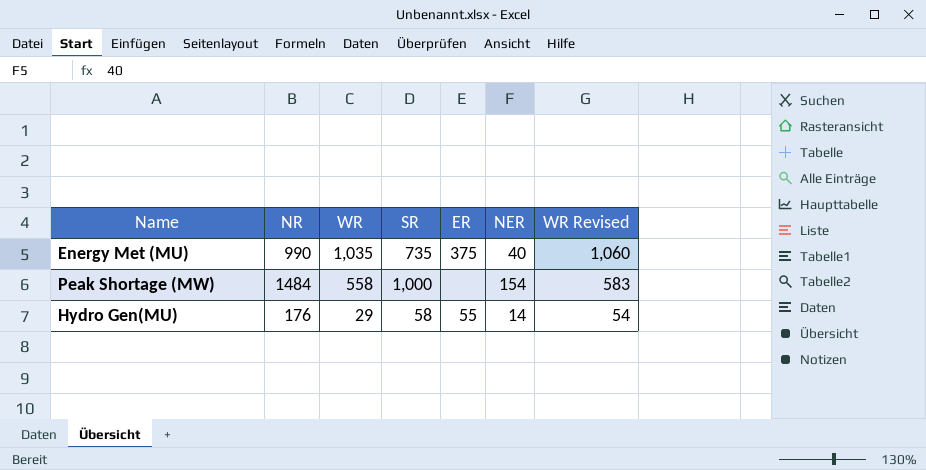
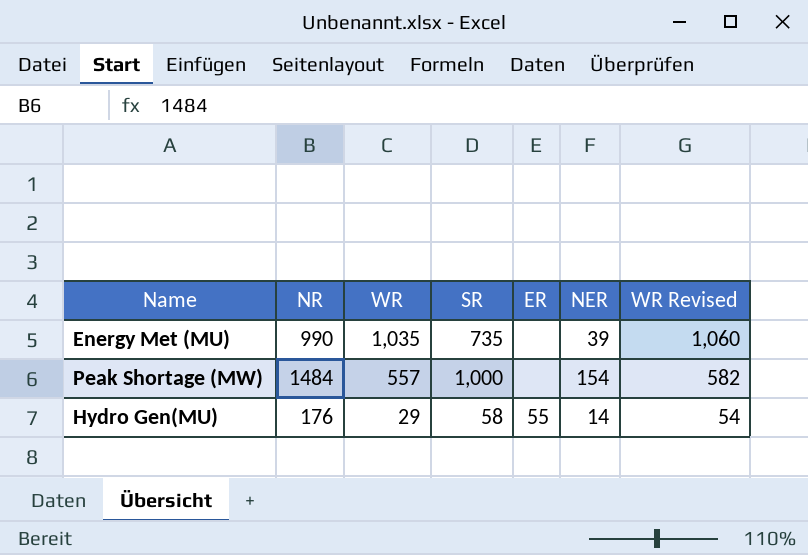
Energy Met (MU) | ER: 375 -> none
Energy Met (MU) | NER: 40 -> 39
Peak Shortage (MW) | WR: 558 -> 557
Peak Shortage (MW) | WR Revised: 583 -> 582

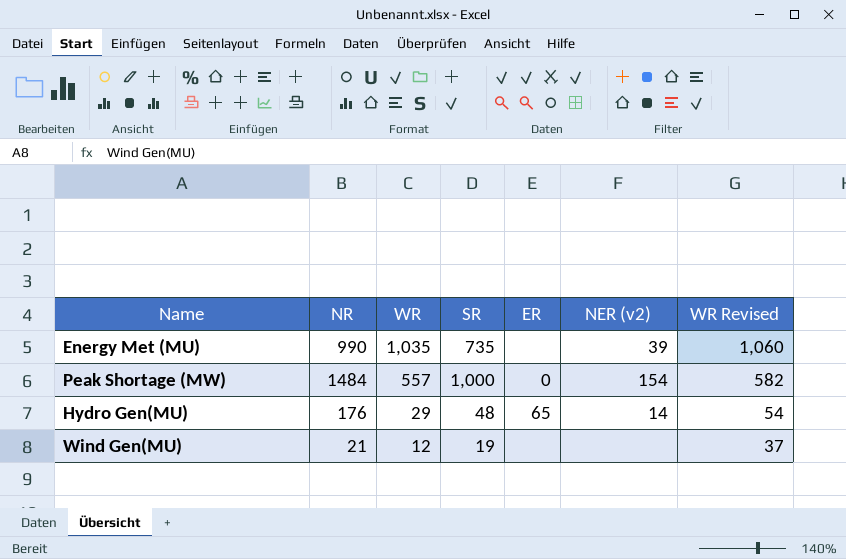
column name: NER -> NER (v2)
Peak Shortage (MW) | ER: none -> 0
Hydro Gen(MU) | SR: 58 -> 48
Hydro Gen(MU) | ER: 55 -> 65
row Wind Gen(MU): none -> 21 | 12 | 19 | none | none | 37

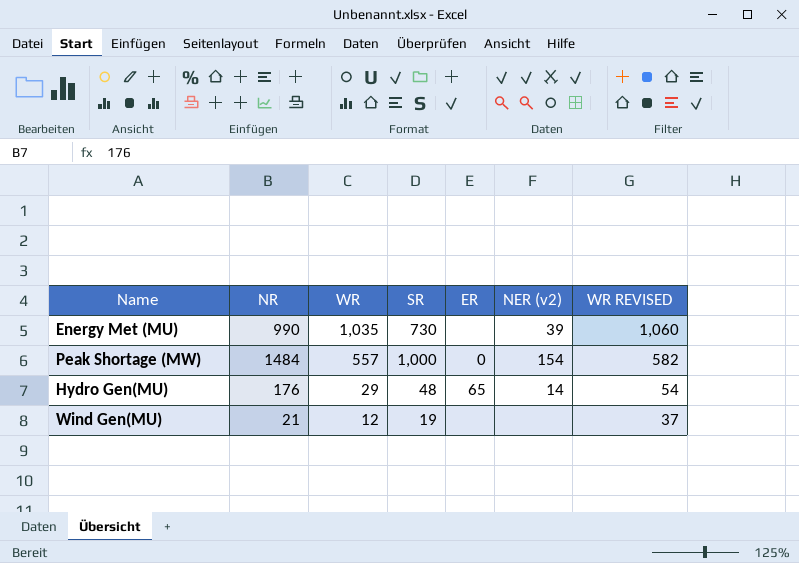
column name: WR Revised -> WR REVISED
Energy Met (MU) | SR: 735 -> 730

